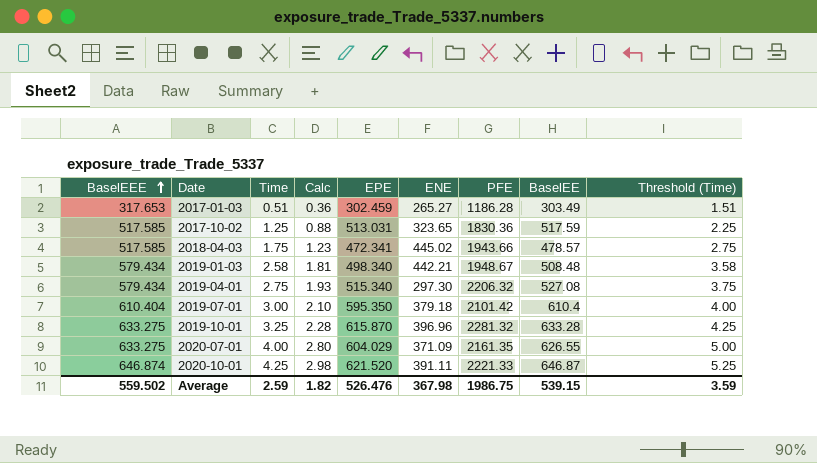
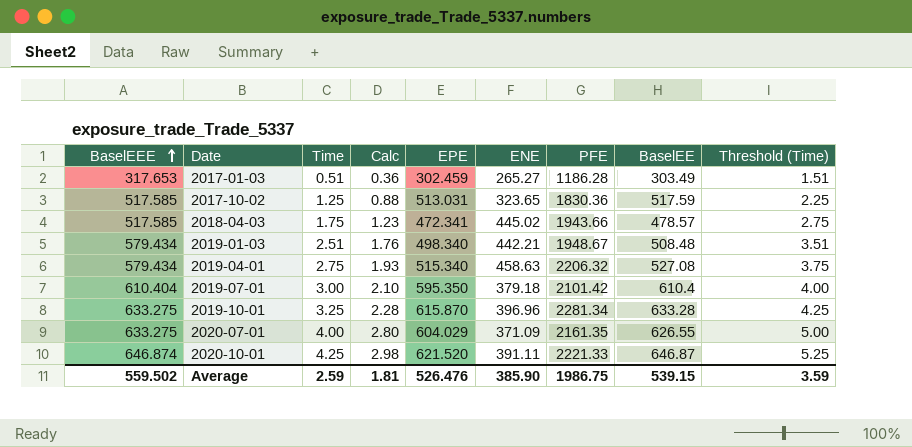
2019-01-03 | Time: 2.58 -> 2.51
2019-01-03 | Calc: 1.81 -> 1.76
2019-01-03 | Threshold (Time): 3.58 -> 3.51
2019-04-01 | ENE: 297.30 -> 458.63
2019-10-01 | PFE: 2281.32 -> 2281.34
Average | Calc: 1.82 -> 1.81
Average | ENE: 367.98 -> 385.90

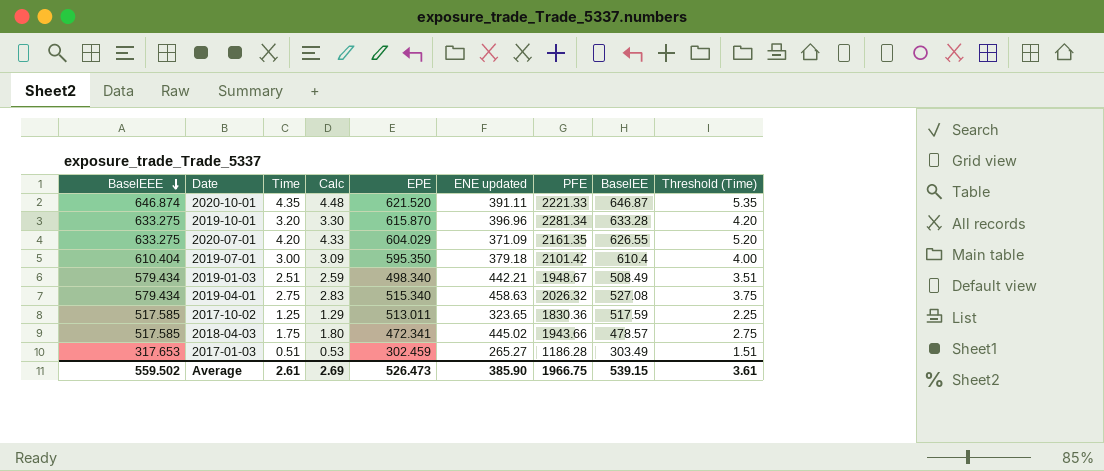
row order: BaselEEE ascending -> BaselEEE descending
column Calc | formula: [Time] * 0.7 -> [Time] * 1.03
column name: ENE -> ENE updated
2020-10-01 | Time: 4.25 -> 4.35
2020-10-01 | Threshold (Time): 5.25 -> 5.35
2019-10-01 | Time: 3.25 -> 3.20
2019-10-01 | Threshold (Time): 4.25 -> 4.20
2020-07-01 | Time: 4.00 -> 4.20
2020-07-01 | Threshold (Time): 5.00 -> 5.20
2019-01-03 | BaselEE: 508.48 -> 508.49
2019-04-01 | PFE: 2206.32 -> 2026.32
2017-10-02 | EPE: 513.031 -> 513.011
Average | Time: 2.59 -> 2.61
Average | Calc: 1.81 -> 2.69
Average | EPE: 526.476 -> 526.473
Average | PFE: 1986.75 -> 1966.75
Average | Threshold (Time): 3.59 -> 3.61

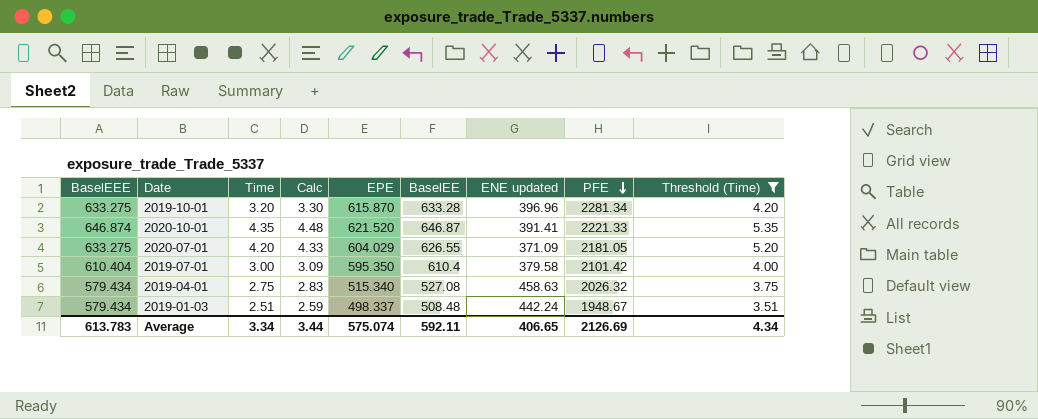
filter: none -> Threshold (Time) >= 3.51
row order: BaselEEE descending -> PFE descending
column BaselEE | position: 8 -> 6
2020-10-01 | ENE updated: 391.11 -> 391.41
2020-07-01 | PFE: 2161.35 -> 2181.05
2019-07-01 | ENE updated: 379.18 -> 379.58
2019-01-03 | EPE: 498.340 -> 498.337
2019-01-03 | BaselEE: 508.49 -> 508.48
2019-01-03 | ENE updated: 442.21 -> 442.24
Average | BaselEEE: 559.502 -> 613.783
Average | Time: 2.61 -> 3.34
Average | Calc: 2.69 -> 3.44
Average | EPE: 526.473 -> 575.074
Average | BaselEE: 539.15 -> 592.11
Average | ENE updated: 385.90 -> 406.65
Average | PFE: 1966.75 -> 2126.69
Average | Threshold (Time): 3.61 -> 4.34

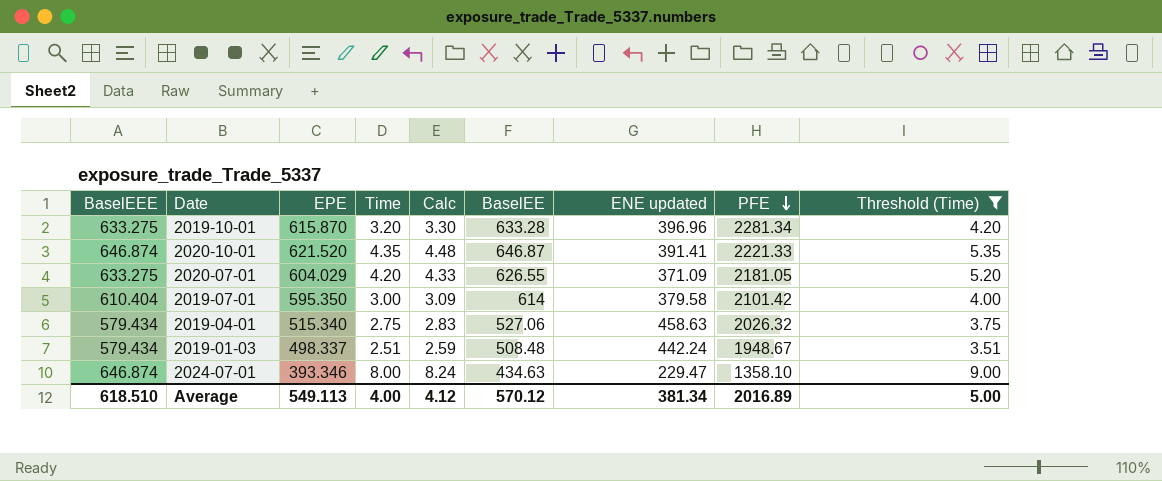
column EPE | position: 5 -> 3
2019-07-01 | BaselEE: 610.4 -> 614
2019-04-01 | BaselEE: 527.08 -> 527.06
row 2024-07-01: none -> 646.874 | 393.346 | 8.00 | 8.24 | 434.63 | 229.47 | 1358.10 | 9.00
Average | BaselEEE: 613.783 -> 618.510
Average | EPE: 575.074 -> 549.113
Average | Time: 3.34 -> 4.00
Average | Calc: 3.44 -> 4.12
Average | BaselEE: 592.11 -> 570.12
Average | ENE updated: 406.65 -> 381.34
Average | PFE: 2126.69 -> 2016.89
Average | Threshold (Time): 4.34 -> 5.00

